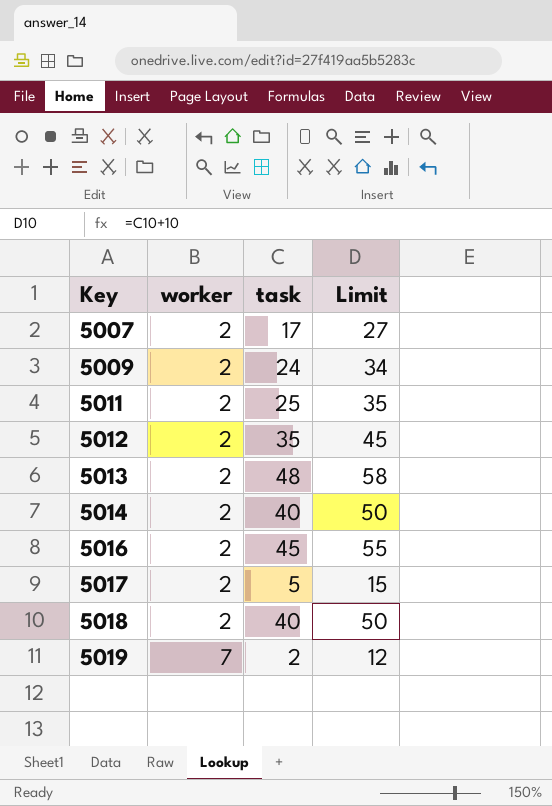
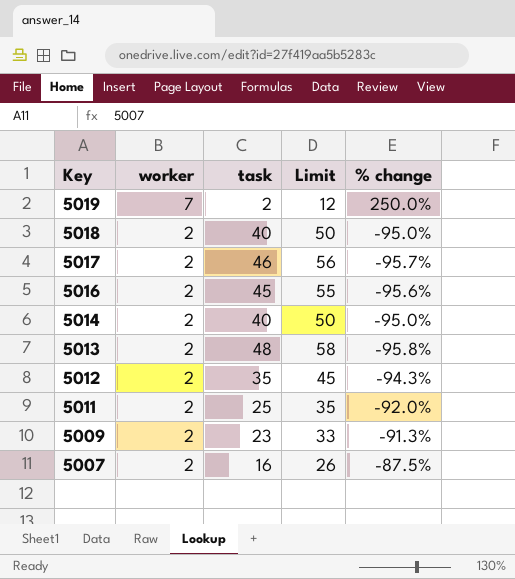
row order: Key ascending -> Key descending
column % change | formula: none -> ([worker] - [task]) / [task]
5017 | task: 5 -> 46
5017 | Limit: 15 -> 56
5009 | task: 24 -> 23
5009 | Limit: 34 -> 33
5007 | task: 17 -> 16
5007 | Limit: 27 -> 26

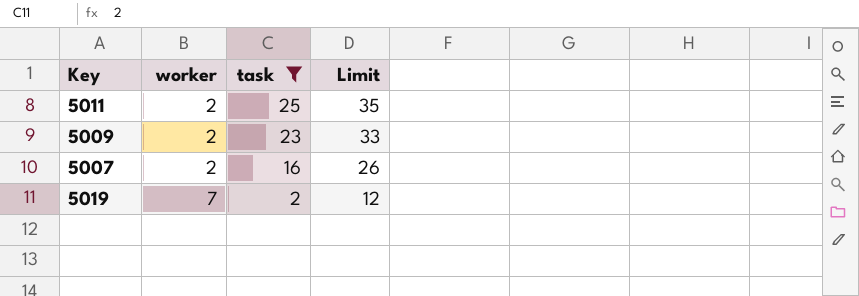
filter: none -> task <= 25
row order: Key descending -> worker ascending
column % change | formula: ([worker] - [task]) / [task] -> none

